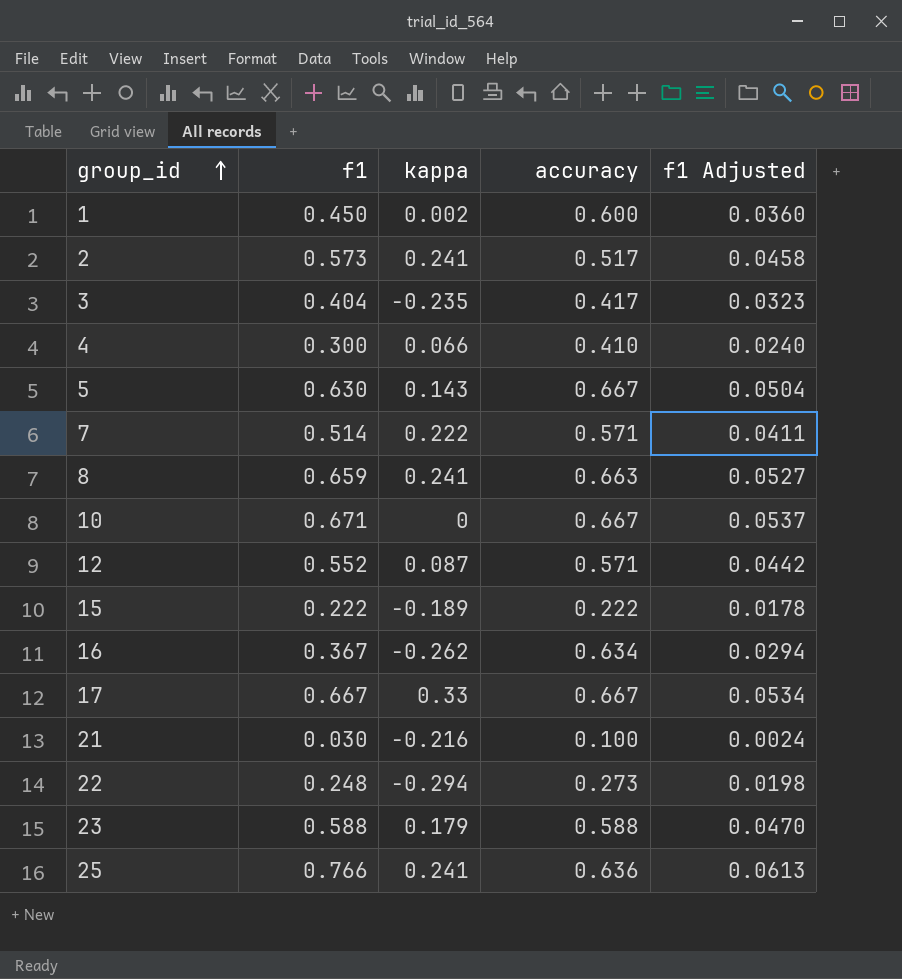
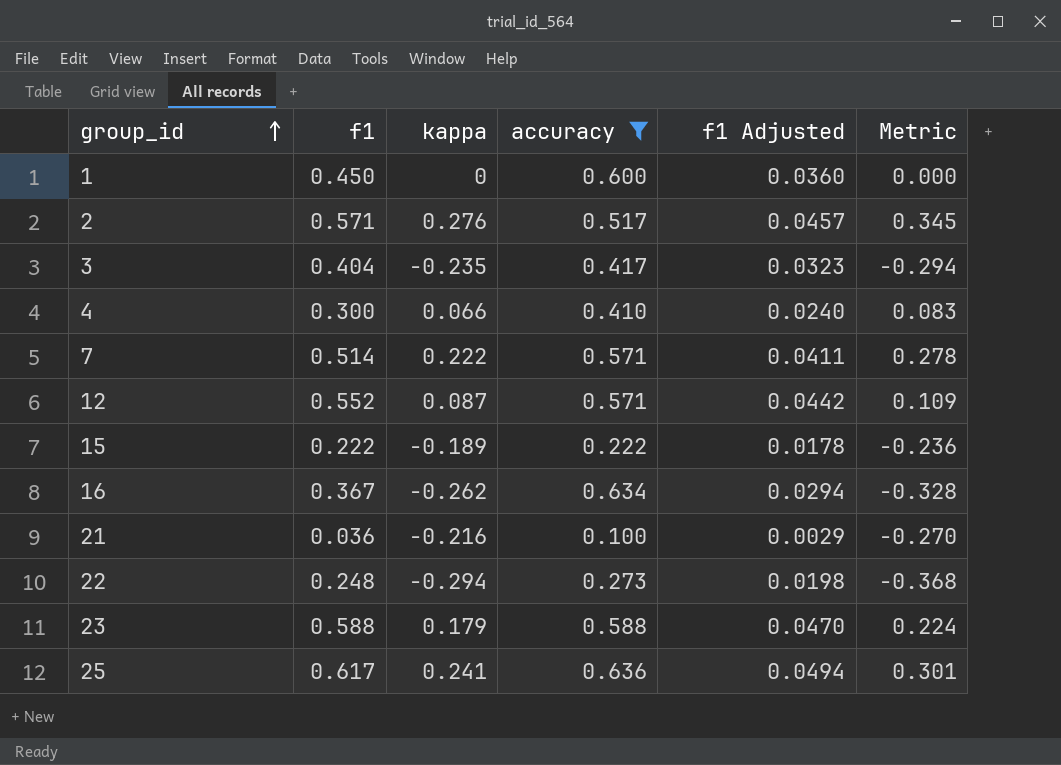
filter: none -> accuracy <= 0.636
column Metric | formula: none -> [kappa] * 1.25
1 | kappa: 0.002 -> 0
2 | f1: 0.573 -> 0.571
2 | kappa: 0.241 -> 0.276
2 | f1 Adjusted: 0.0458 -> 0.0457
21 | f1: 0.030 -> 0.036
21 | f1 Adjusted: 0.0024 -> 0.0029
25 | f1: 0.766 -> 0.617
25 | f1 Adjusted: 0.0613 -> 0.0494

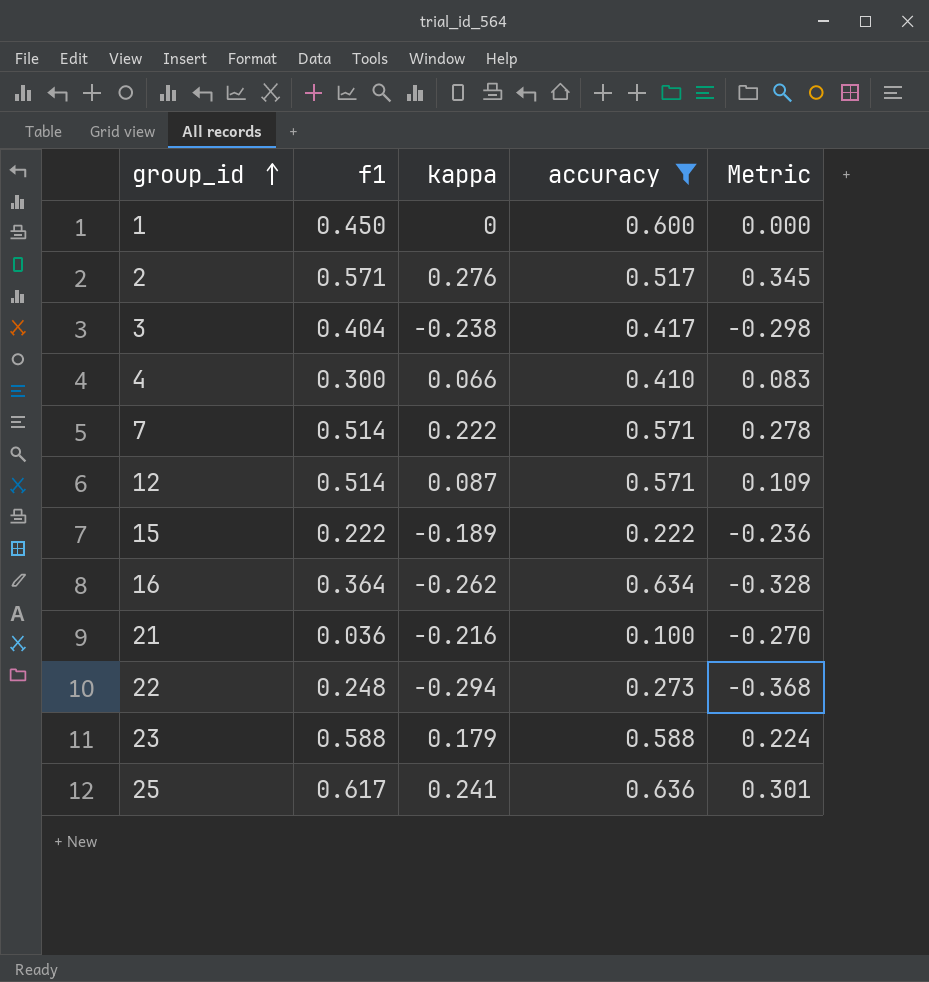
column f1 Adjusted | formula: [f1] * 0.08 -> none
3 | kappa: -0.235 -> -0.238
3 | Metric: -0.294 -> -0.298
12 | f1: 0.552 -> 0.514
16 | f1: 0.367 -> 0.364

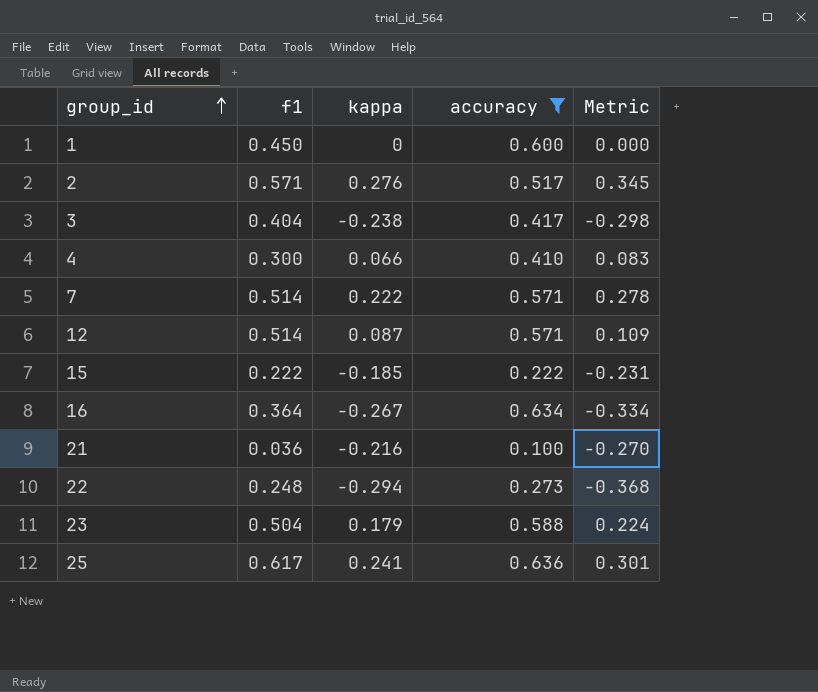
15 | kappa: -0.189 -> -0.185
15 | Metric: -0.236 -> -0.231
16 | kappa: -0.262 -> -0.267
16 | Metric: -0.328 -> -0.334
23 | f1: 0.588 -> 0.504

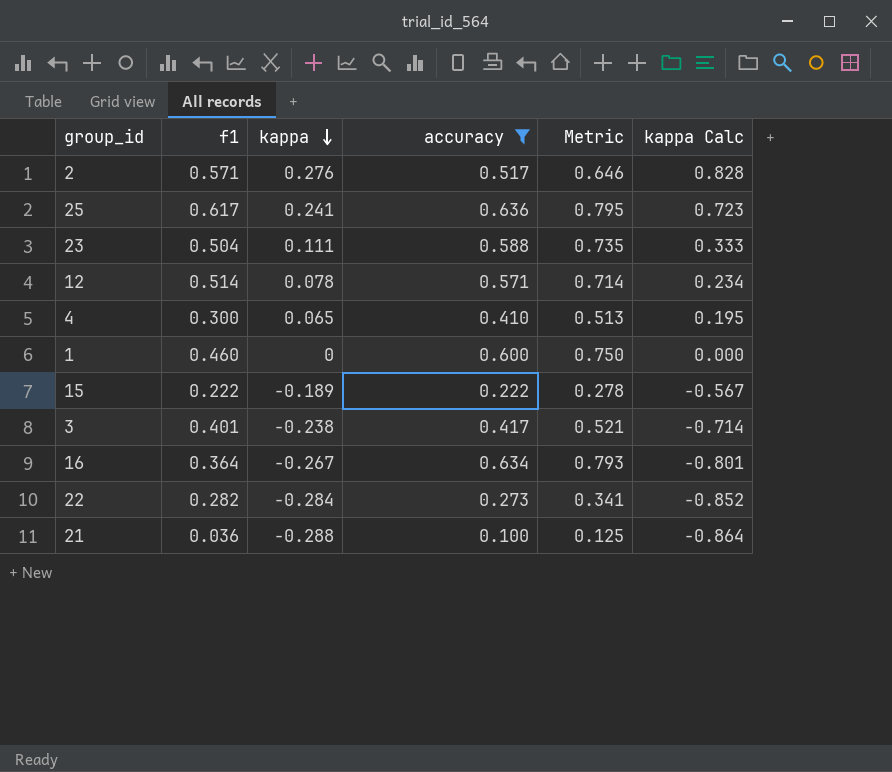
row order: group_id ascending -> kappa descending
column Metric | formula: [kappa] * 1.25 -> [accuracy] * 1.25
column kappa Calc | formula: none -> [kappa] * 3
row 7: 0.514 | 0.222 | 0.571 | 0.278 -> none
23 | kappa: 0.179 -> 0.111
12 | kappa: 0.087 -> 0.078
4 | kappa: 0.066 -> 0.065
1 | f1: 0.450 -> 0.460
15 | kappa: -0.185 -> -0.189
3 | f1: 0.404 -> 0.401
22 | f1: 0.248 -> 0.282
22 | kappa: -0.294 -> -0.284
21 | kappa: -0.216 -> -0.288

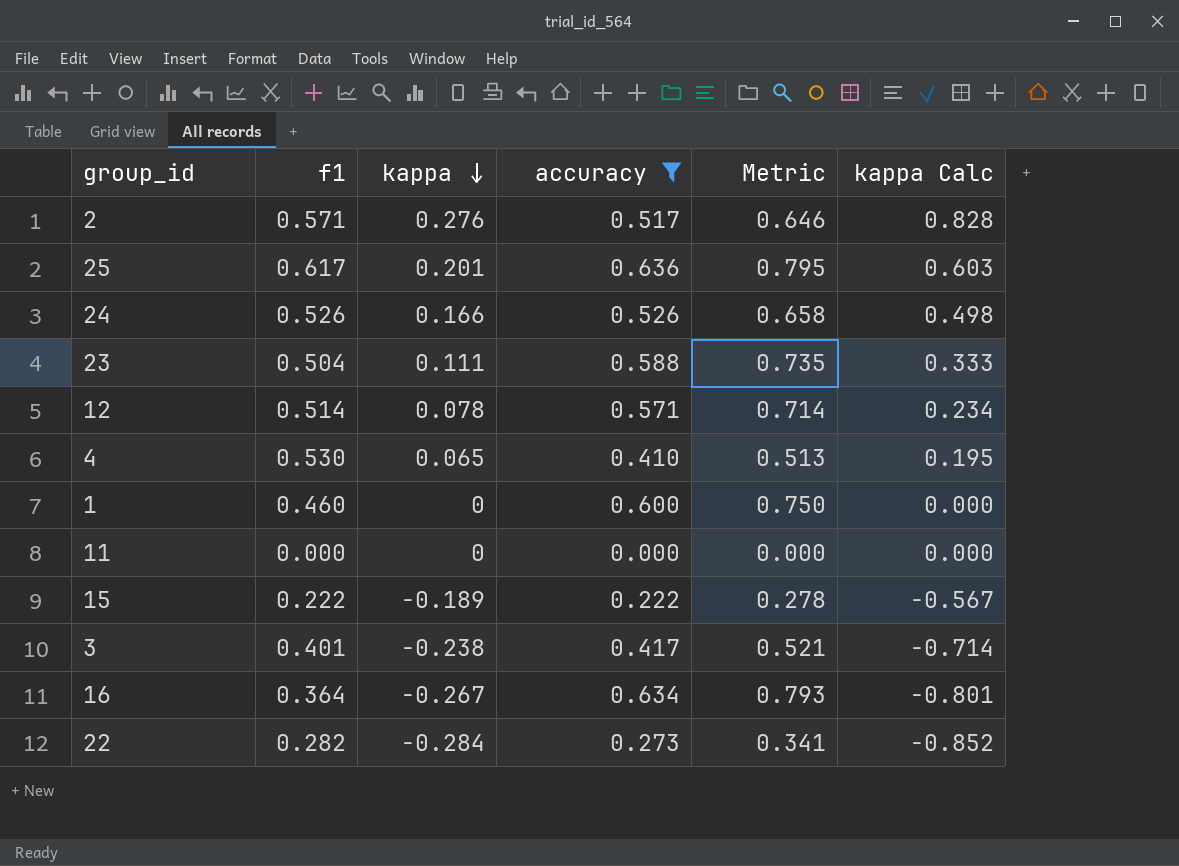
row 21: 0.036 | -0.288 | 0.100 | 0.125 | -0.864 -> none
25 | kappa: 0.241 -> 0.201
25 | kappa Calc: 0.723 -> 0.603
row 24: none -> 0.526 | 0.166 | 0.526 | 0.658 | 0.498
4 | f1: 0.300 -> 0.530
row 11: none -> 0.000 | 0 | 0.000 | 0.000 | 0.000

